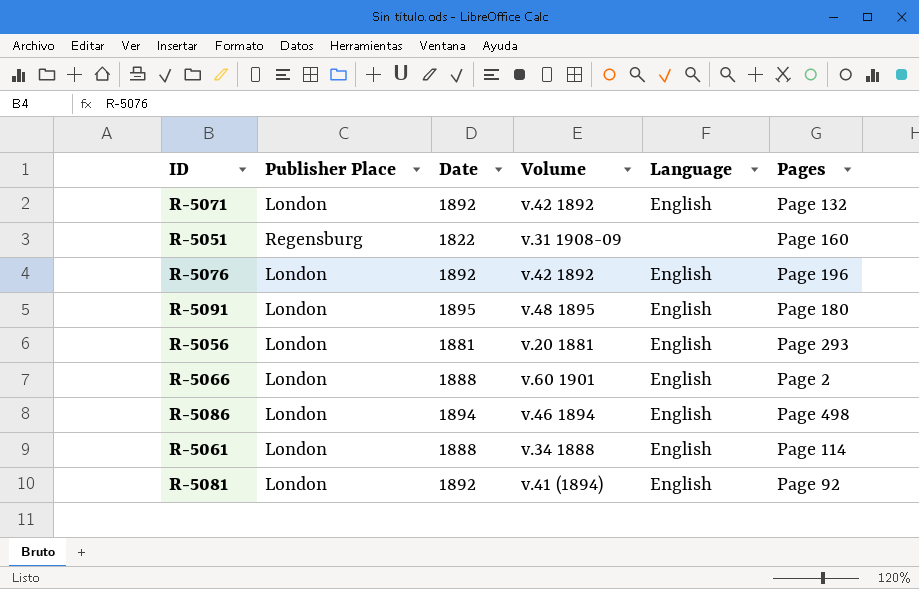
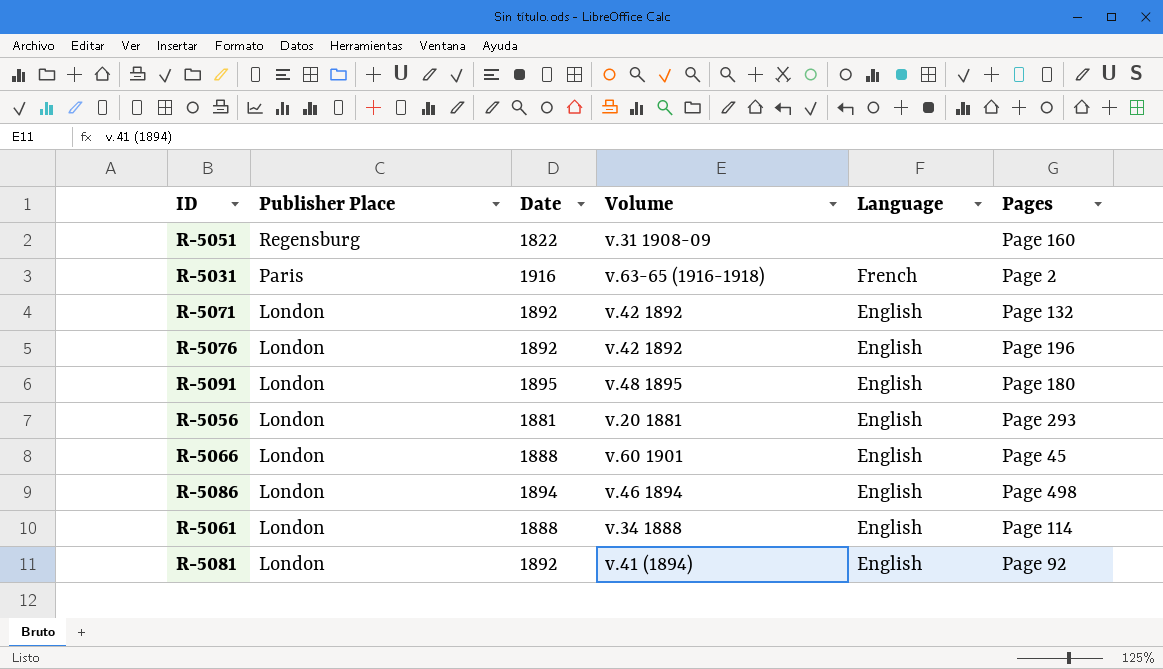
row order: none -> Publisher Place descending
row R-5031: none -> Paris | 1916 | v.63-65 (1916-1918) | French | Page 2
R-5066 | Pages: Page 2 -> Page 45

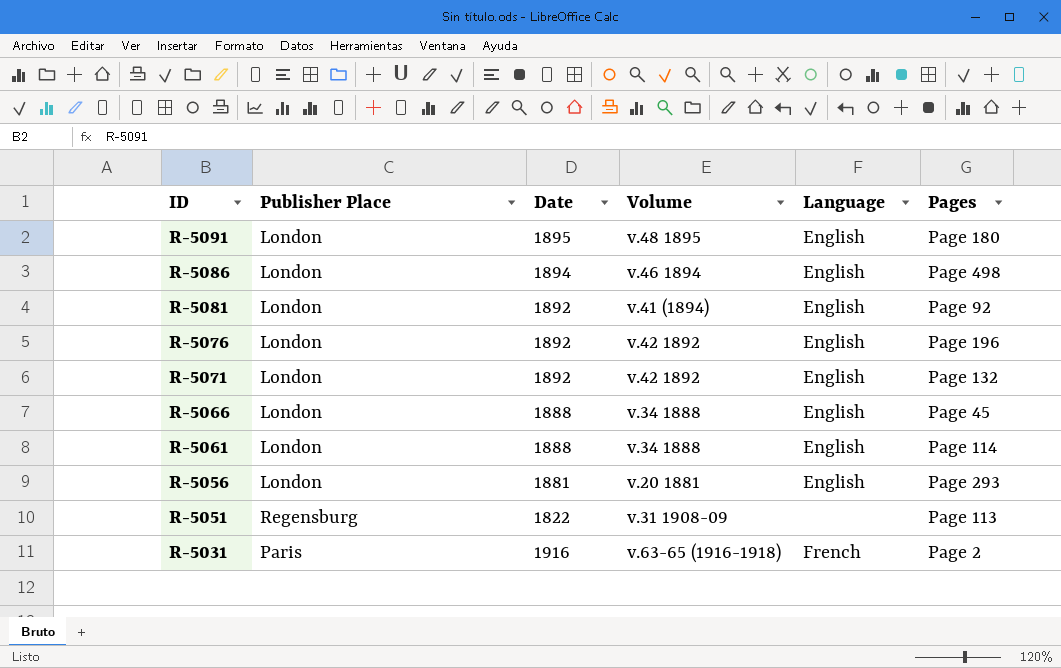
row order: Publisher Place descending -> ID descending
R-5066 | Volume: v.60 1901 -> v.34 1888
R-5051 | Pages: Page 160 -> Page 113

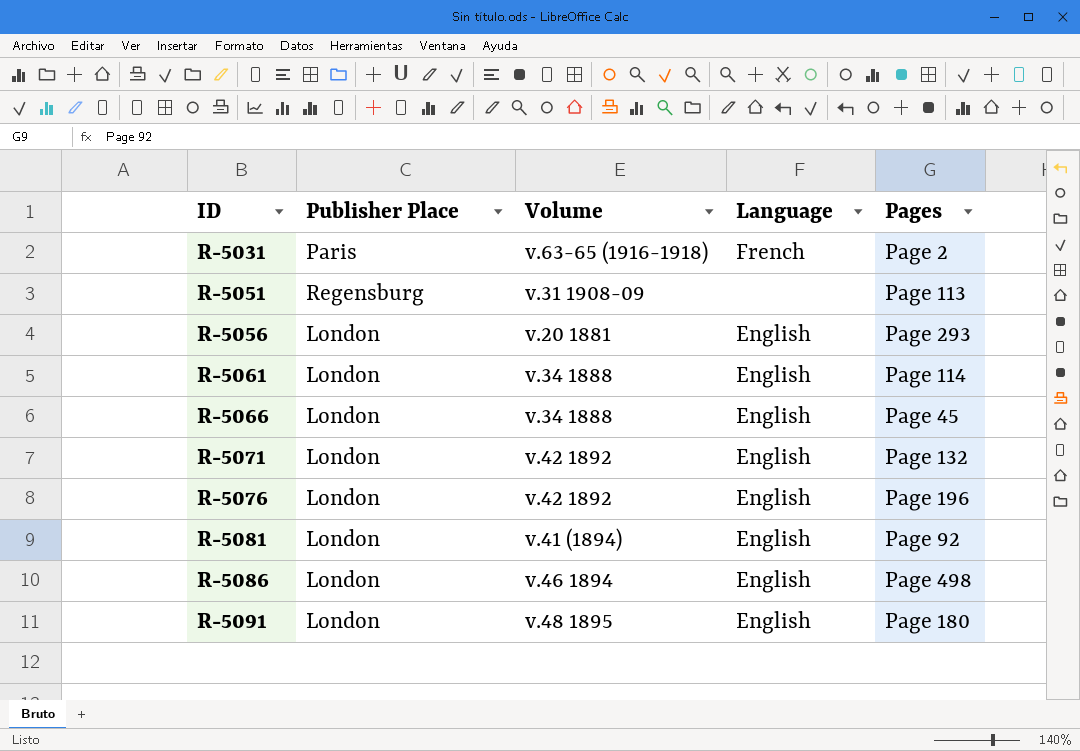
row order: ID descending -> ID ascending
column Date | position: 3 -> none

